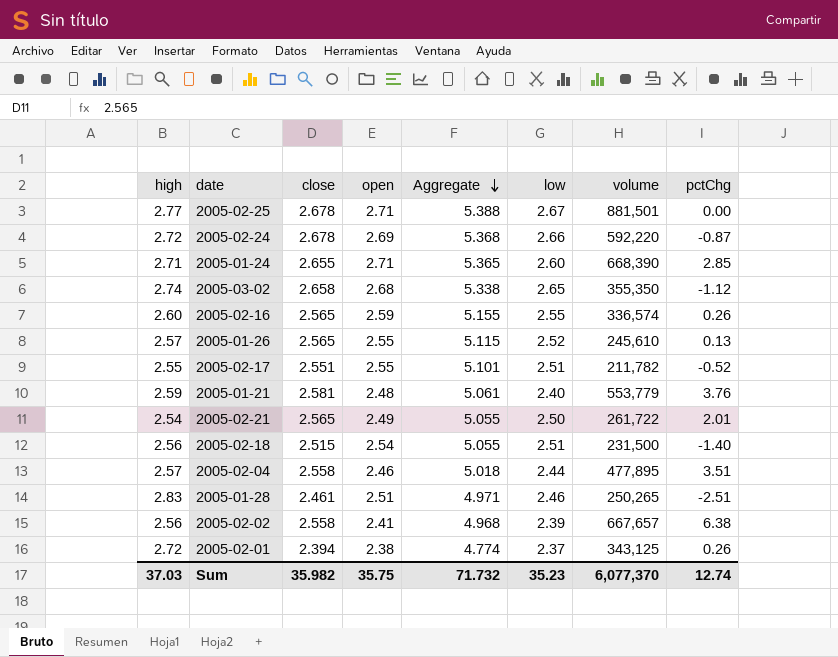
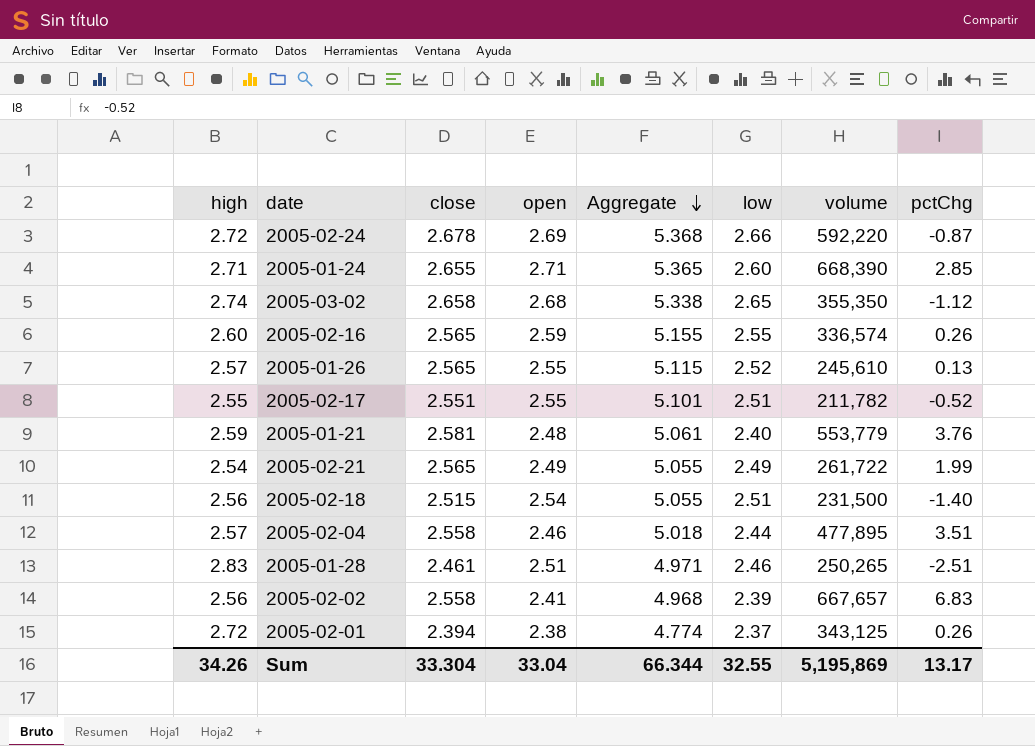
row 2005-02-25: 2.77 | 2.678 | 2.71 | 5.388 | 2.67 | 881,501 | 0.00 -> none
2005-02-21 | low: 2.50 -> 2.49
2005-02-21 | pctChg: 2.01 -> 1.99
2005-02-02 | pctChg: 6.38 -> 6.83
Sum | high: 37.03 -> 34.26
Sum | close: 35.982 -> 33.304
Sum | open: 35.75 -> 33.04
Sum | Aggregate: 71.732 -> 66.344
Sum | low: 35.23 -> 32.55
Sum | volume: 6,077,370 -> 5,195,869
Sum | pctChg: 12.74 -> 13.17

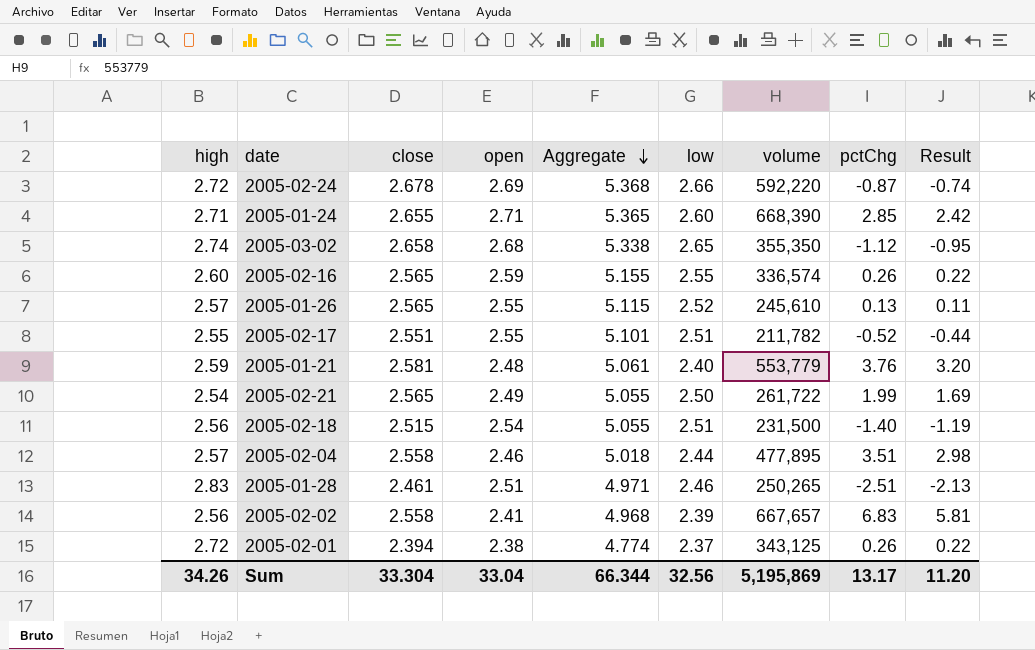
column Result | formula: none -> [pctChg] * 0.85
2005-02-21 | low: 2.49 -> 2.50
Sum | low: 32.55 -> 32.56

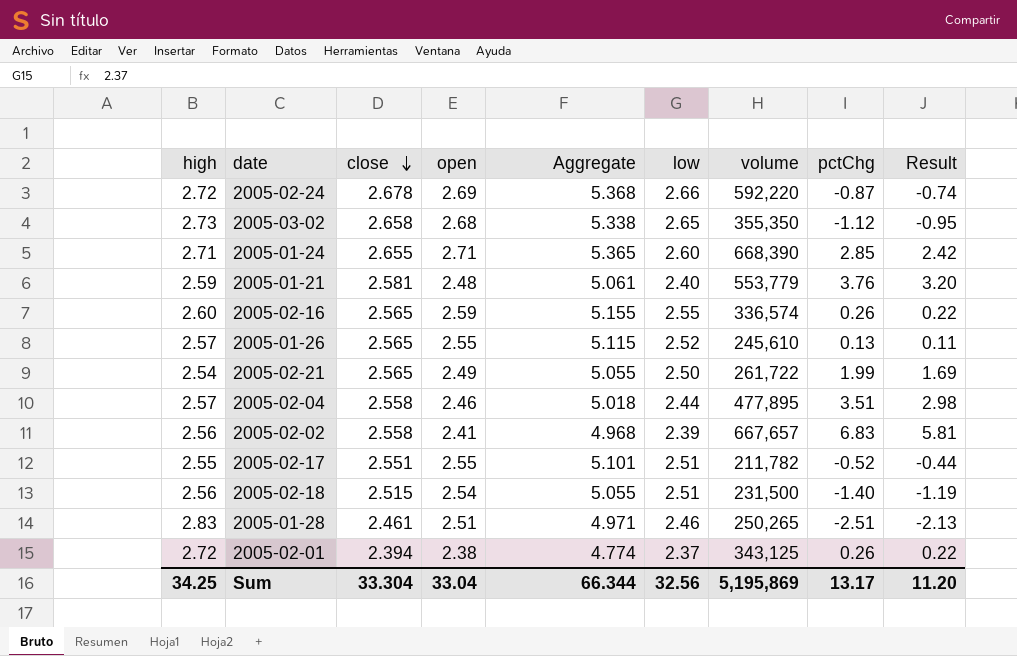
row order: Aggregate descending -> close descending
2005-03-02 | high: 2.74 -> 2.73
Sum | high: 34.26 -> 34.25

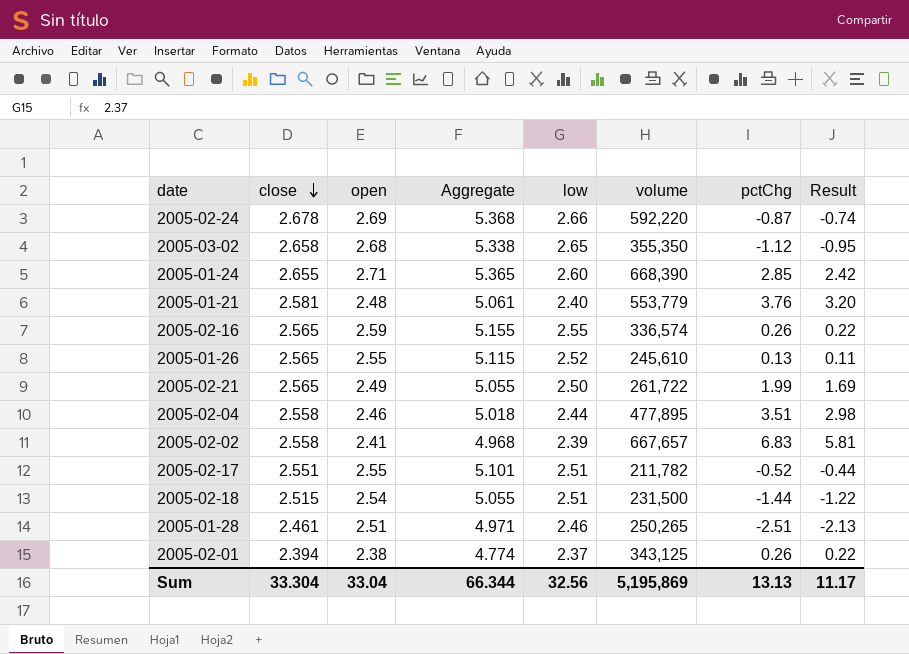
column high | position: 1 -> none
2005-02-18 | pctChg: -1.40 -> -1.44
2005-02-18 | Result: -1.19 -> -1.22
Sum | pctChg: 13.17 -> 13.13
Sum | Result: 11.20 -> 11.17

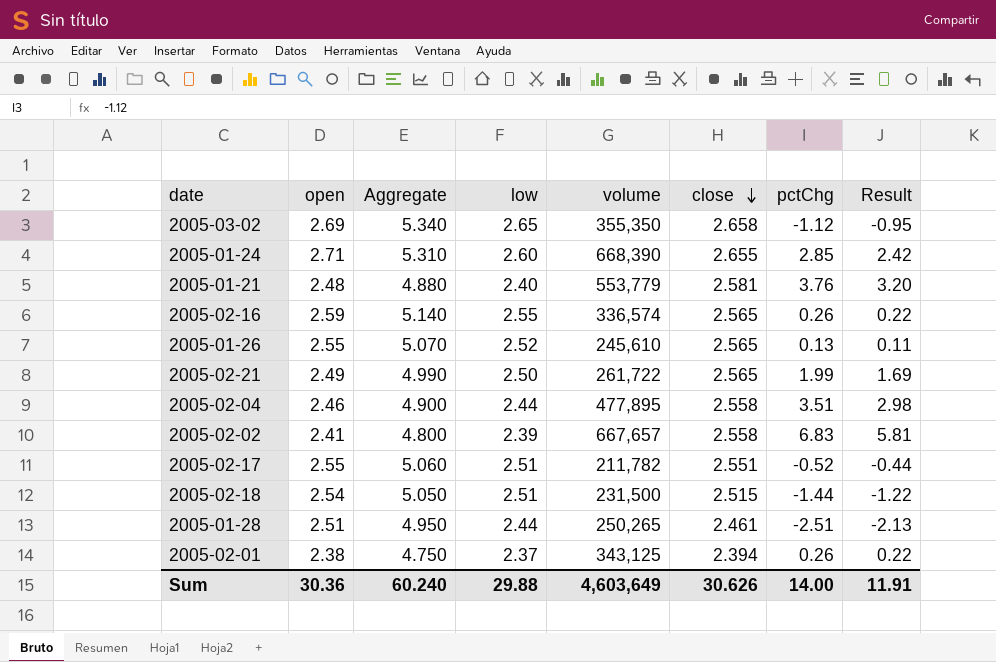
column Aggregate | formula: [close] + [open] -> [open] + [low]
column close | position: 2 -> 6
row 2005-02-24: 2.678 | 2.69 | 5.368 | 2.66 | 592,220 | -0.87 | -0.74 -> none
2005-03-02 | open: 2.68 -> 2.69
2005-01-28 | low: 2.46 -> 2.44
Sum | open: 33.04 -> 30.36
Sum | Aggregate: 66.344 -> 60.240
Sum | low: 32.56 -> 29.88
Sum | volume: 5,195,869 -> 4,603,649
Sum | close: 33.304 -> 30.626
Sum | pctChg: 13.13 -> 14.00
Sum | Result: 11.17 -> 11.91

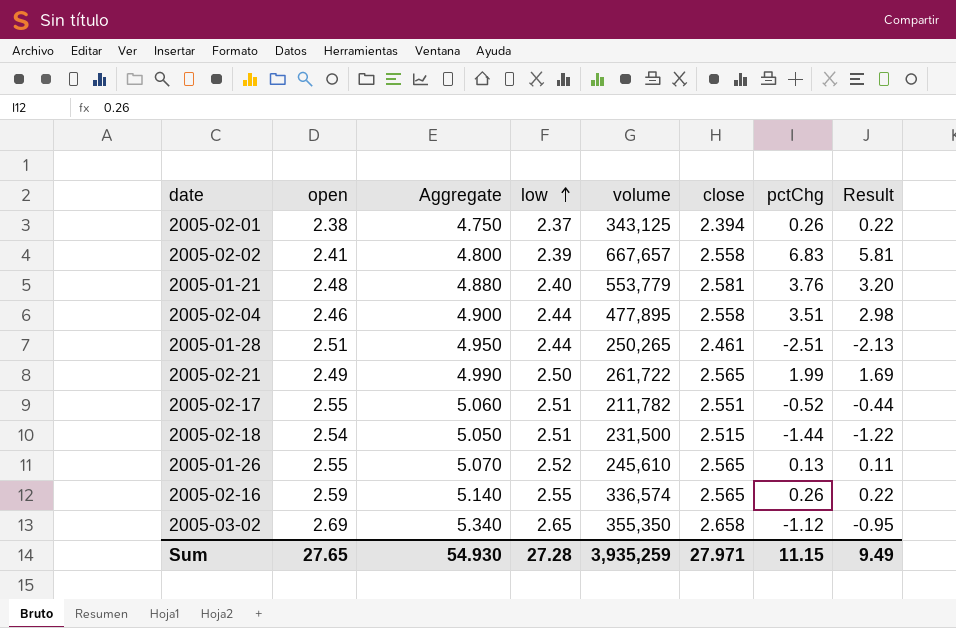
row order: close descending -> low ascending
row 2005-01-24: 2.71 | 5.310 | 2.60 | 668,390 | 2.655 | 2.85 | 2.42 -> none
Sum | open: 30.36 -> 27.65
Sum | Aggregate: 60.240 -> 54.930
Sum | low: 29.88 -> 27.28
Sum | volume: 4,603,649 -> 3,935,259
Sum | close: 30.626 -> 27.971
Sum | pctChg: 14.00 -> 11.15
Sum | Result: 11.91 -> 9.49

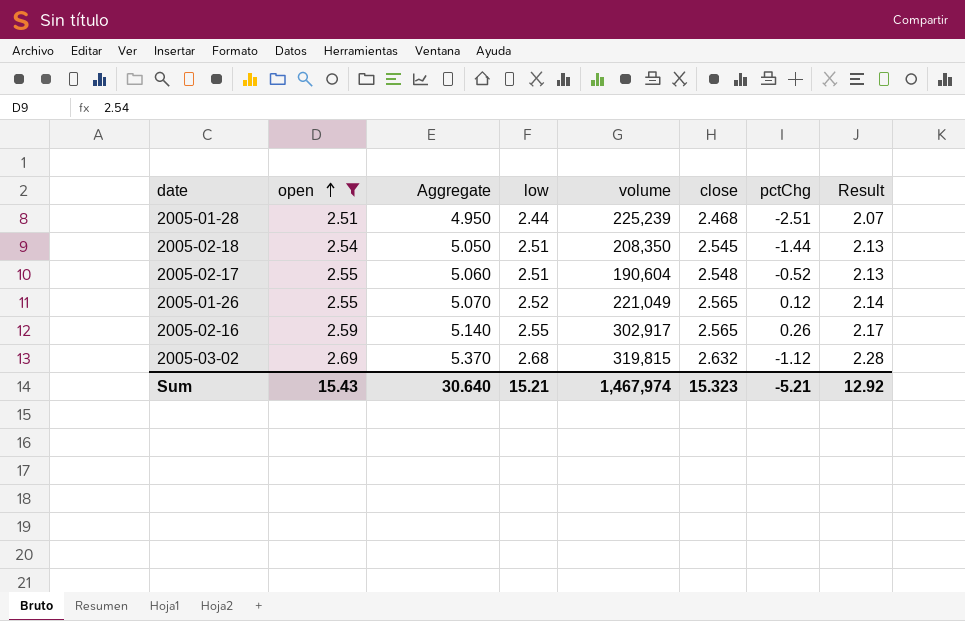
filter: none -> open >= 2.51
row order: low ascending -> open ascending
column Result | formula: [pctChg] * 0.85 -> [low] * 0.85
2005-01-28 | volume: 250,265 -> 225,239
2005-01-28 | close: 2.461 -> 2.468
2005-02-18 | volume: 231,500 -> 208,350
2005-02-18 | close: 2.515 -> 2.545
2005-02-17 | volume: 211,782 -> 190,604
2005-02-17 | close: 2.551 -> 2.548
2005-01-26 | volume: 245,610 -> 221,049
2005-01-26 | pctChg: 0.13 -> 0.12
2005-02-16 | volume: 336,574 -> 302,917
2005-03-02 | Aggregate: 5.340 -> 5.370
2005-03-02 | low: 2.65 -> 2.68
2005-03-02 | volume: 355,350 -> 319,815
2005-03-02 | close: 2.658 -> 2.632
Sum | open: 27.65 -> 15.43
Sum | Aggregate: 54.930 -> 30.640
Sum | low: 27.28 -> 15.21
Sum | volume: 3,935,259 -> 1,467,974
Sum | close: 27.971 -> 15.323
Sum | pctChg: 11.15 -> -5.21
Sum | Result: 9.49 -> 12.92

